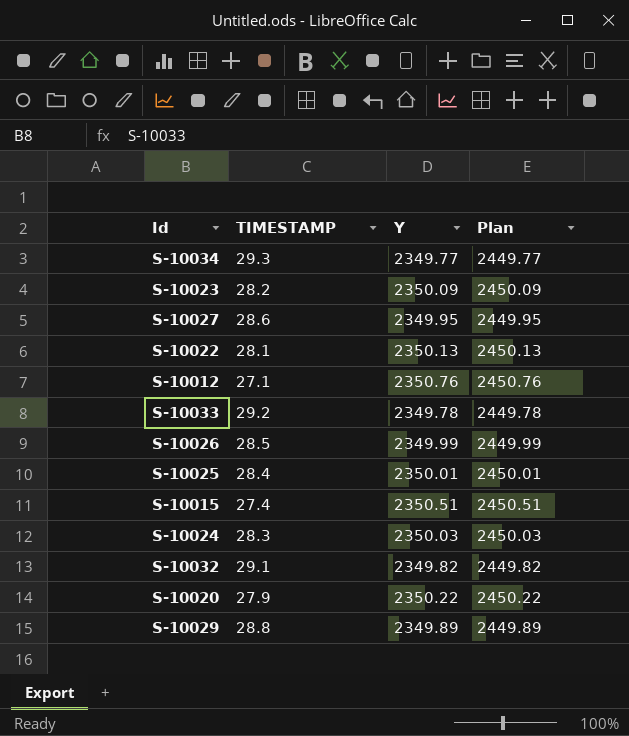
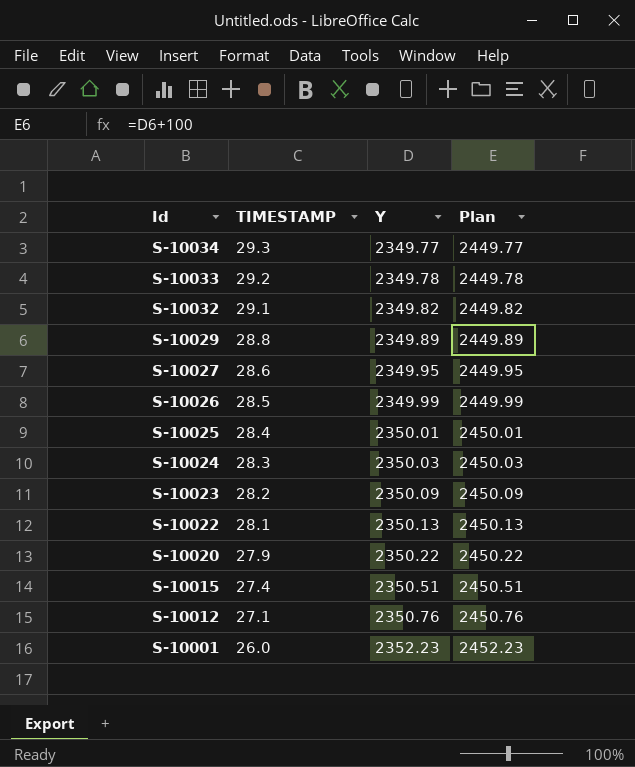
row order: none -> Id descending
row S-10001: none -> 26.0 | 2352.23 | 2452.23

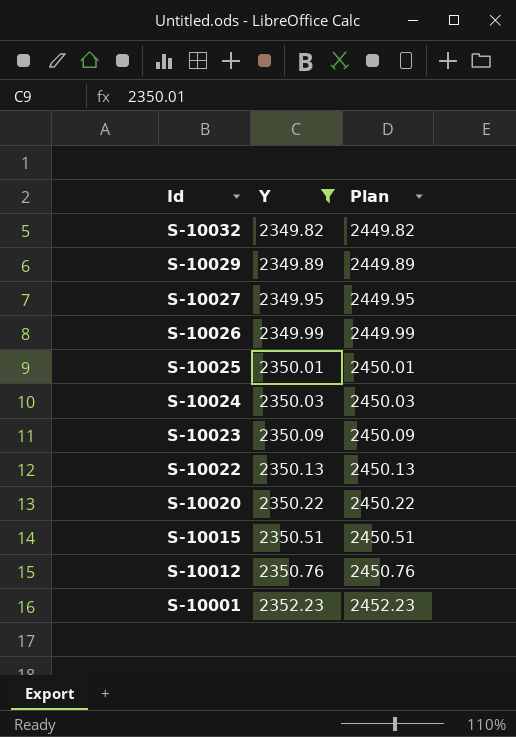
filter: none -> Y >= 2349.82
column TIMESTAMP | position: 2 -> none

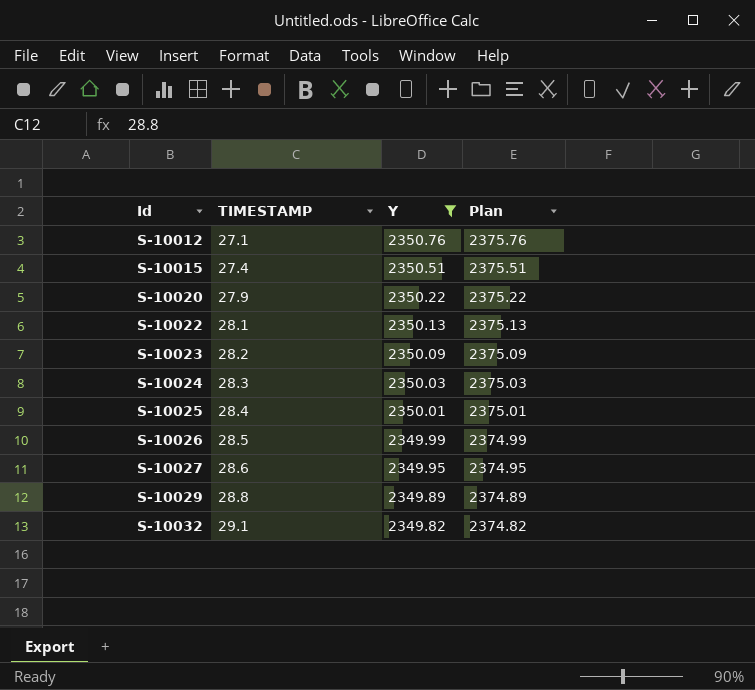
row order: Id descending -> Id ascending
column TIMESTAMP | position: none -> 2
column Plan | formula: [Y] + 100 -> [Y] + 25
row S-10001: 2352.23 | 2452.23 -> none

